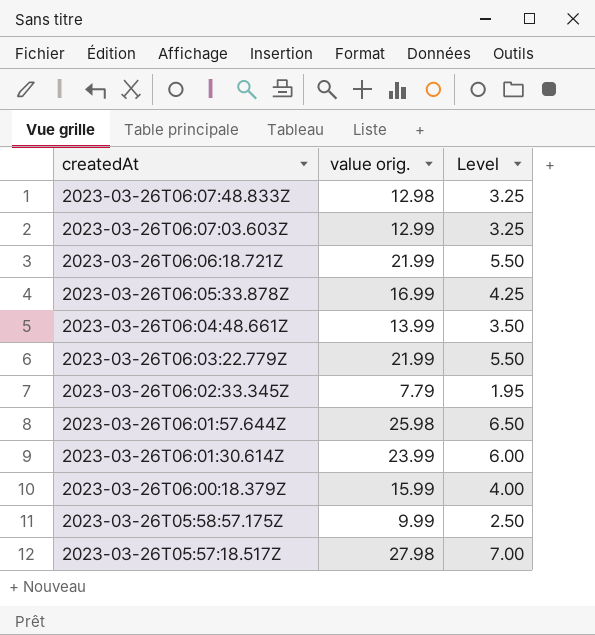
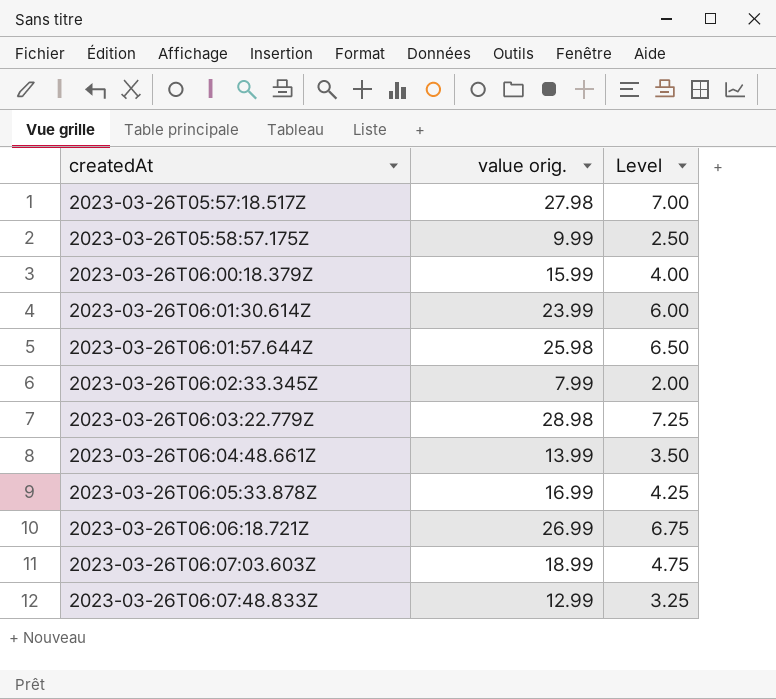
row order: createdAt descending -> createdAt ascending
2023-03-26T06:02:33.345Z | value orig.: 7.79 -> 7.99
2023-03-26T06:02:33.345Z | Level: 1.95 -> 2.00
2023-03-26T06:03:22.779Z | value orig.: 21.99 -> 28.98
2023-03-26T06:03:22.779Z | Level: 5.50 -> 7.25
2023-03-26T06:06:18.721Z | value orig.: 21.99 -> 26.99
2023-03-26T06:06:18.721Z | Level: 5.50 -> 6.75
2023-03-26T06:07:03.603Z | value orig.: 12.99 -> 18.99
2023-03-26T06:07:03.603Z | Level: 3.25 -> 4.75
2023-03-26T06:07:48.833Z | value orig.: 12.98 -> 12.99

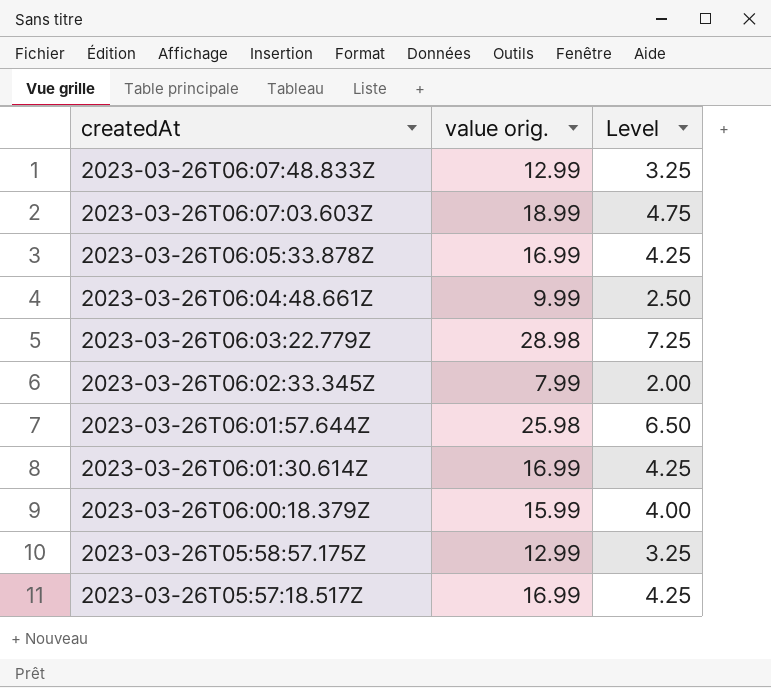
row order: createdAt ascending -> createdAt descending
row 2023-03-26T06:06:18.721Z: 26.99 | 6.75 -> none
2023-03-26T06:04:48.661Z | value orig.: 13.99 -> 9.99
2023-03-26T06:04:48.661Z | Level: 3.50 -> 2.50
2023-03-26T06:01:30.614Z | value orig.: 23.99 -> 16.99
2023-03-26T06:01:30.614Z | Level: 6.00 -> 4.25
2023-03-26T05:58:57.175Z | value orig.: 9.99 -> 12.99
2023-03-26T05:58:57.175Z | Level: 2.50 -> 3.25
2023-03-26T05:57:18.517Z | value orig.: 27.98 -> 16.99
2023-03-26T05:57:18.517Z | Level: 7.00 -> 4.25

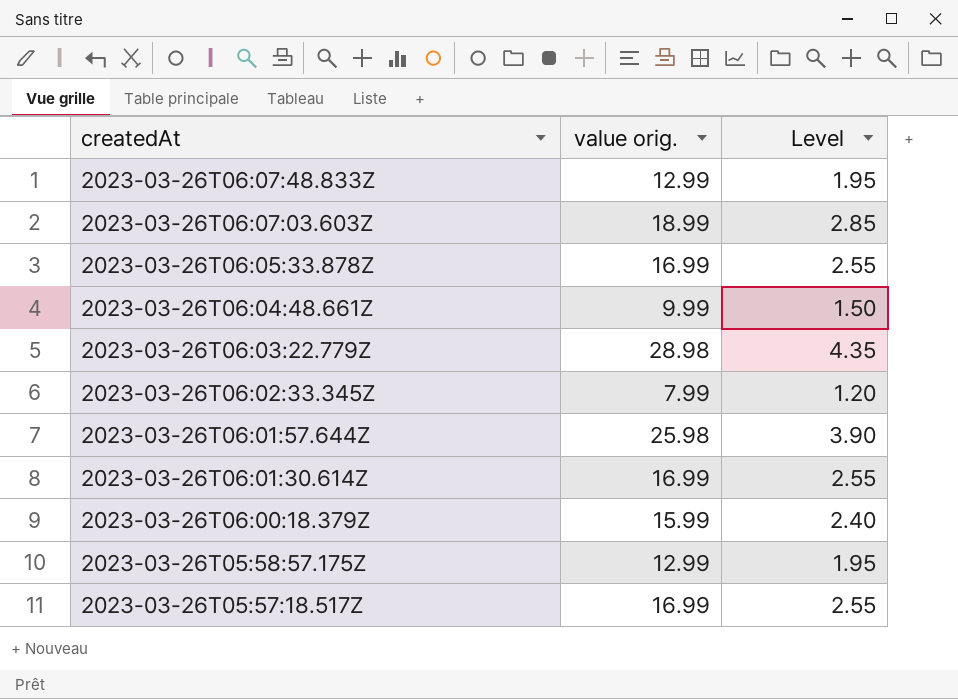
column Level | formula: [value orig.] * 0.25 -> [value orig.] * 0.15

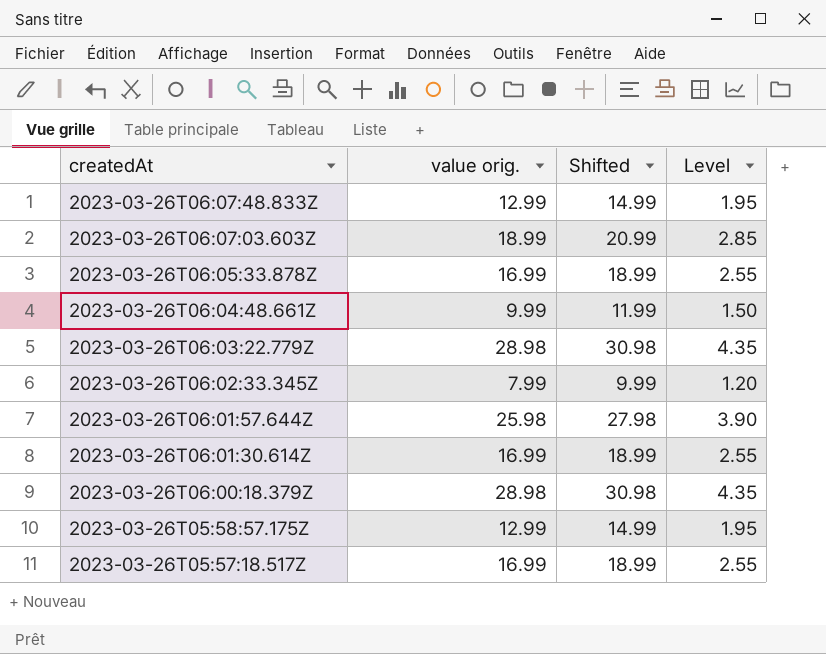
column Shifted | formula: none -> [value orig.] + 2
2023-03-26T06:00:18.379Z | value orig.: 15.99 -> 28.98
2023-03-26T06:00:18.379Z | Level: 2.40 -> 4.35

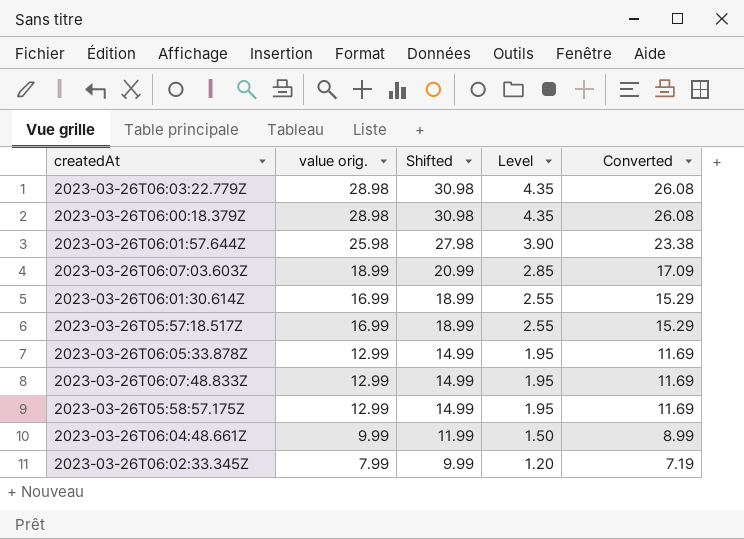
row order: createdAt descending -> value orig. descending
column Converted | formula: none -> [value orig.] * 0.9
2023-03-26T06:05:33.878Z | value orig.: 16.99 -> 12.99
2023-03-26T06:05:33.878Z | Shifted: 18.99 -> 14.99
2023-03-26T06:05:33.878Z | Level: 2.55 -> 1.95

